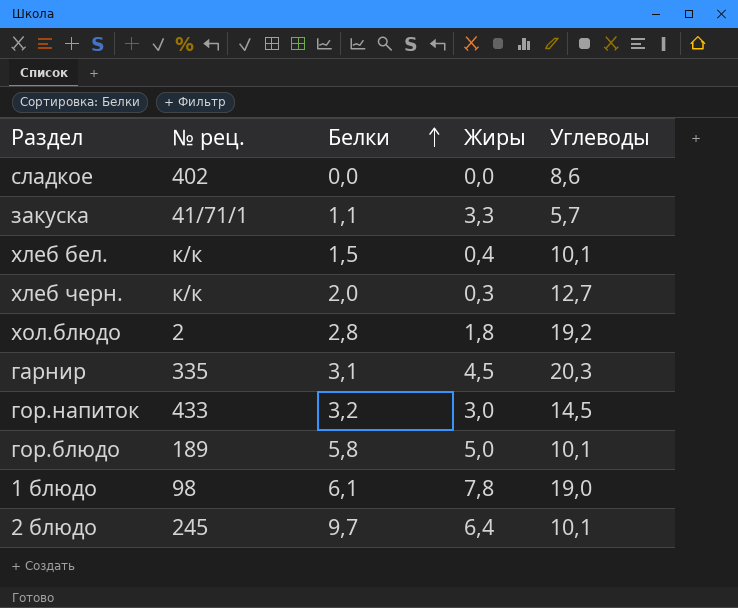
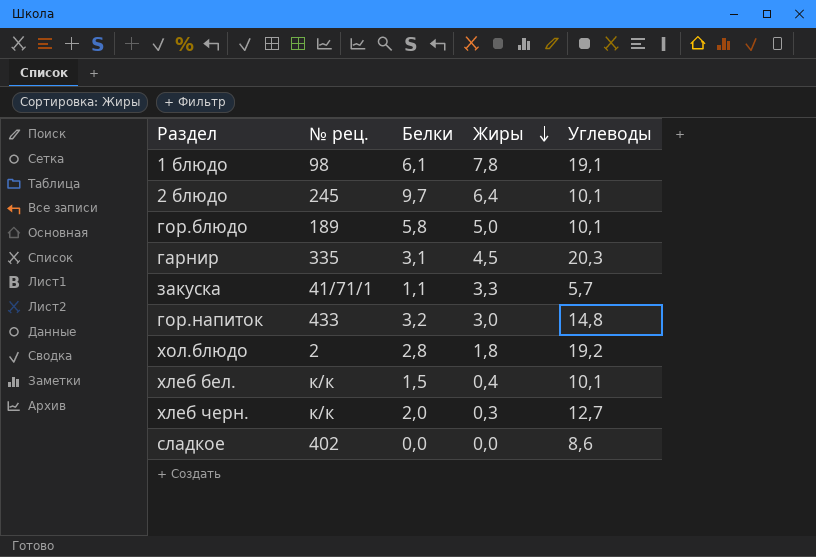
row order: Белки ascending -> Жиры descending
1 блюдо | Углеводы: 19,0 -> 19,1
гор.напиток | Углеводы: 14,5 -> 14,8

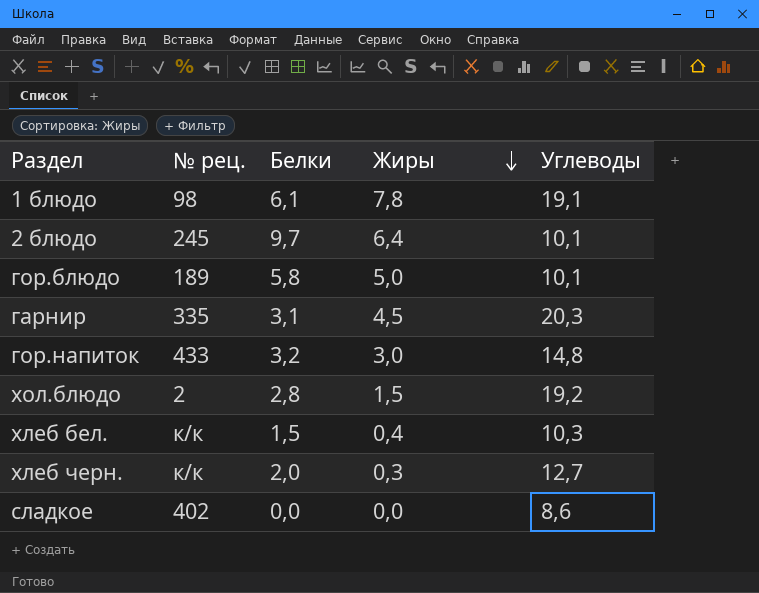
row закуска: 41/71/1 | 1,1 | 3,3 | 5,7 -> none
хол.блюдо | Жиры: 1,8 -> 1,5
хлеб бел. | Углеводы: 10,1 -> 10,3

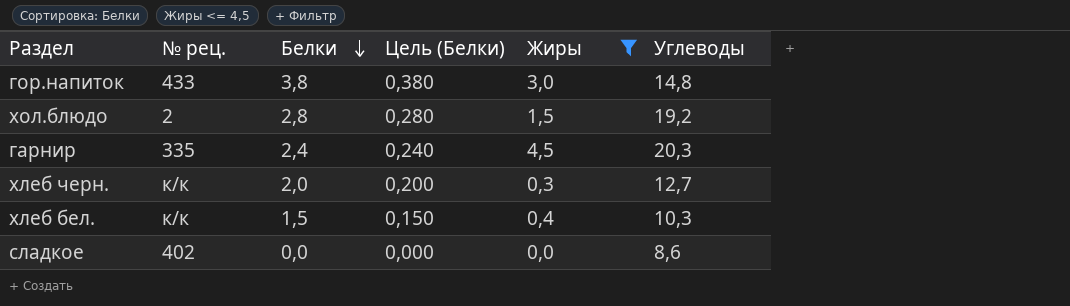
filter: none -> Жиры <= 4,5
row order: Жиры descending -> Белки descending
column Цель (Белки) | formula: none -> [Белки] * 0,1
гор.напиток | Белки: 3,2 -> 3,8
гарнир | Белки: 3,1 -> 2,4

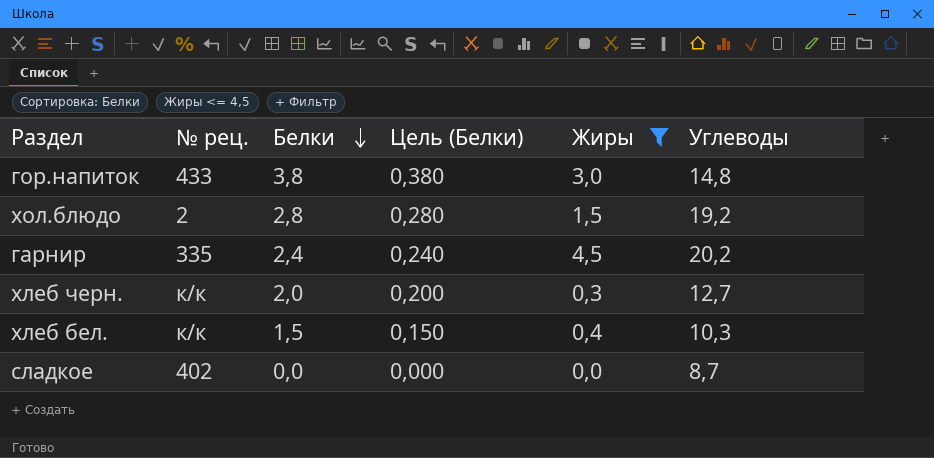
гарнир | Углеводы: 20,3 -> 20,2
сладкое | Углеводы: 8,6 -> 8,7

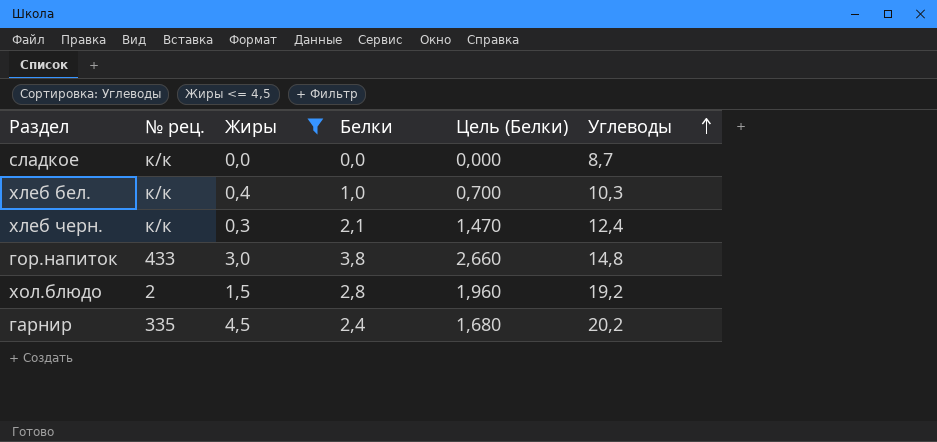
row order: Белки descending -> Углеводы ascending
column Жиры | position: 5 -> 3
column Цель (Белки) | formula: [Белки] * 0,1 -> [Белки] * 0,7
сладкое | № рец.: 402 -> к/к
хлеб бел. | Белки: 1,5 -> 1,0
хлеб черн. | Белки: 2,0 -> 2,1
хлеб черн. | Углеводы: 12,7 -> 12,4

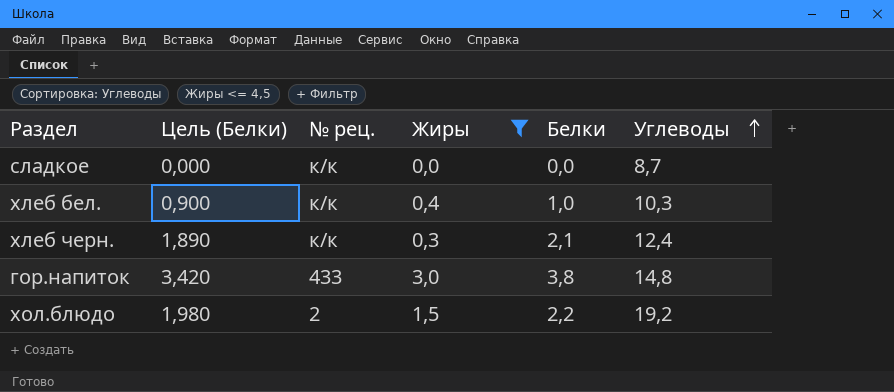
column Цель (Белки) | formula: [Белки] * 0,7 -> [Белки] * 0,9
column Цель (Белки) | position: 5 -> 2
row гарнир: 335 | 4,5 | 2,4 | 1,680 | 20,2 -> none
хол.блюдо | Белки: 2,8 -> 2,2

